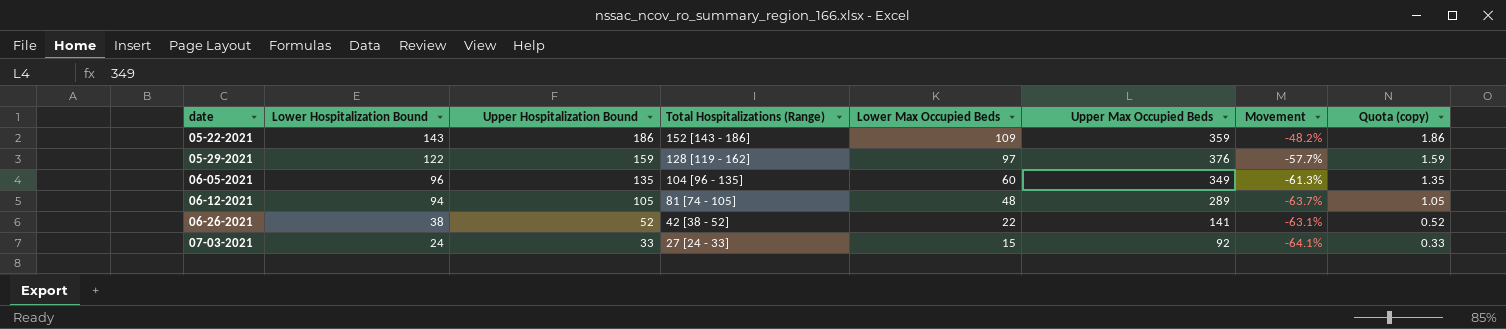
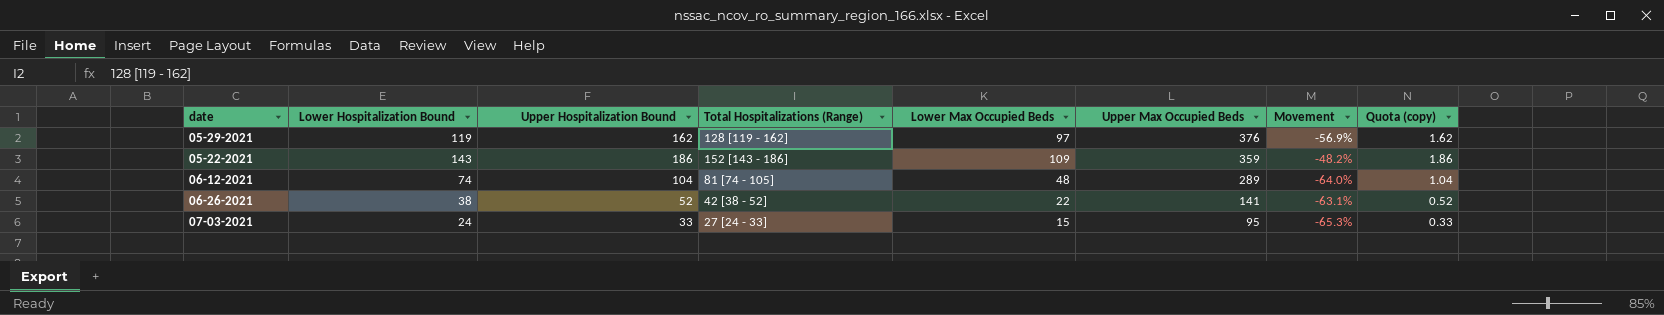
row order: date ascending -> Upper Max Occupied Beds descending
row 06-05-2021: 96 | 135 | 104 [96 - 135] | 60 | 349 | -61.3% | 1.35 -> none
05-29-2021 | Lower Hospitalization Bound: 122 -> 119
05-29-2021 | Upper Hospitalization Bound: 159 -> 162
05-29-2021 | Movement: -57.7% -> -56.9%
05-29-2021 | Quota (copy): 1.59 -> 1.62
06-12-2021 | Lower Hospitalization Bound: 94 -> 74
06-12-2021 | Upper Hospitalization Bound: 105 -> 104
06-12-2021 | Movement: -63.7% -> -64.0%
06-12-2021 | Quota (copy): 1.05 -> 1.04
07-03-2021 | Upper Max Occupied Beds: 92 -> 95
07-03-2021 | Movement: -64.1% -> -65.3%

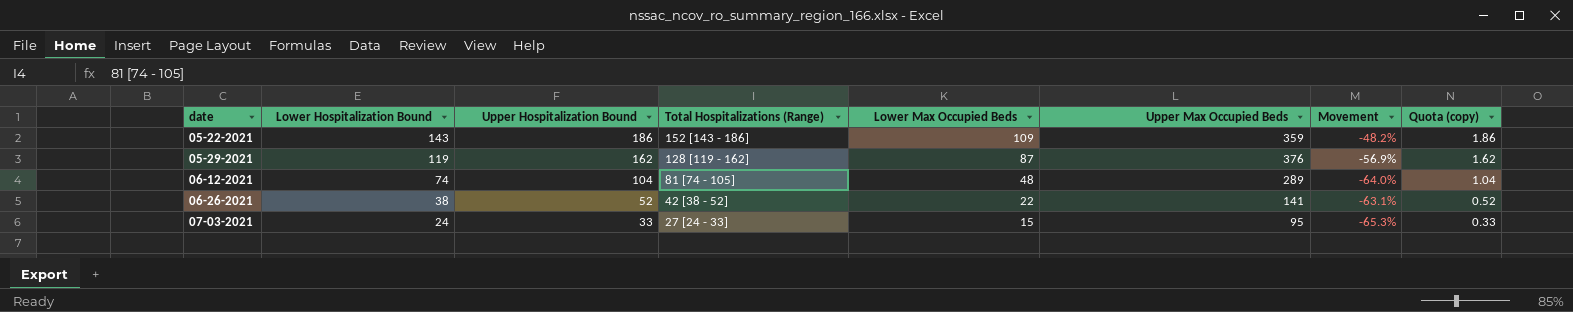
row order: Upper Max Occupied Beds descending -> date ascending
05-29-2021 | Lower Max Occupied Beds: 97 -> 87

